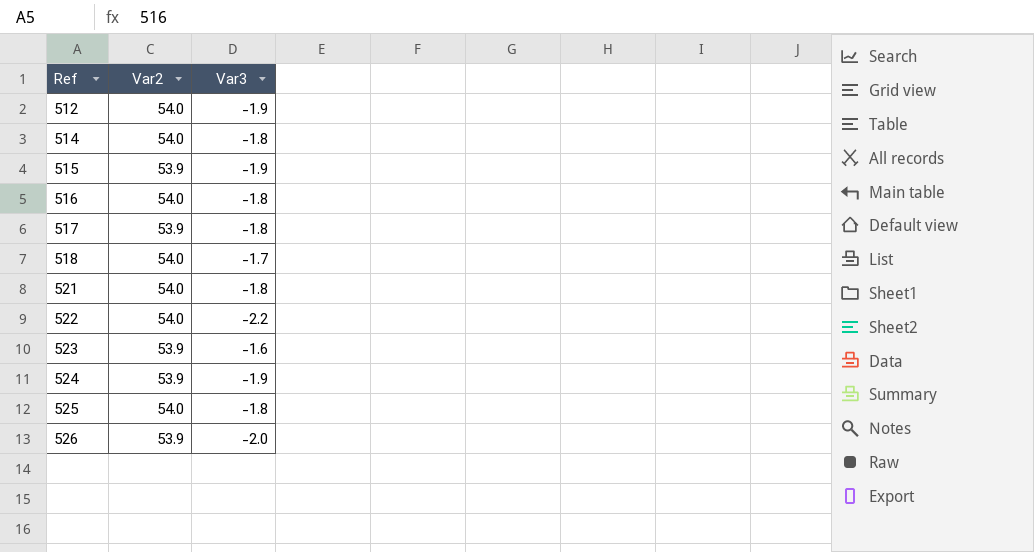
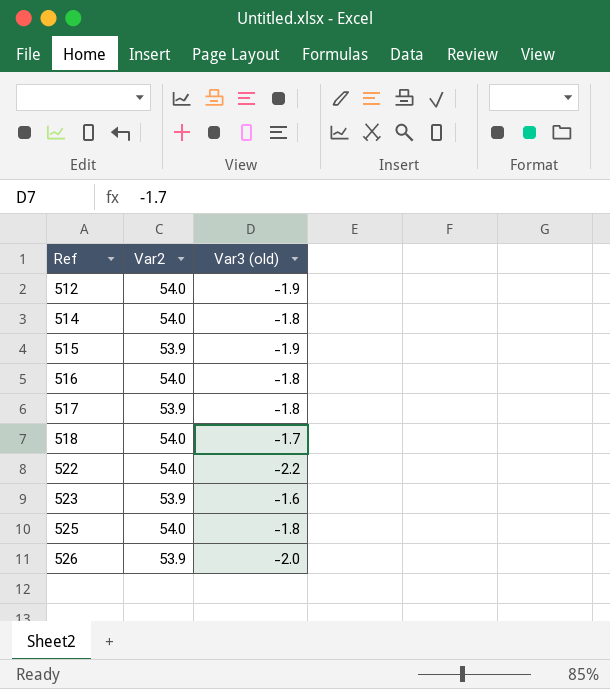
column name: Var3 -> Var3 (old)
row 521: 54.0 | -1.8 -> none
row 524: 53.9 | -1.9 -> none

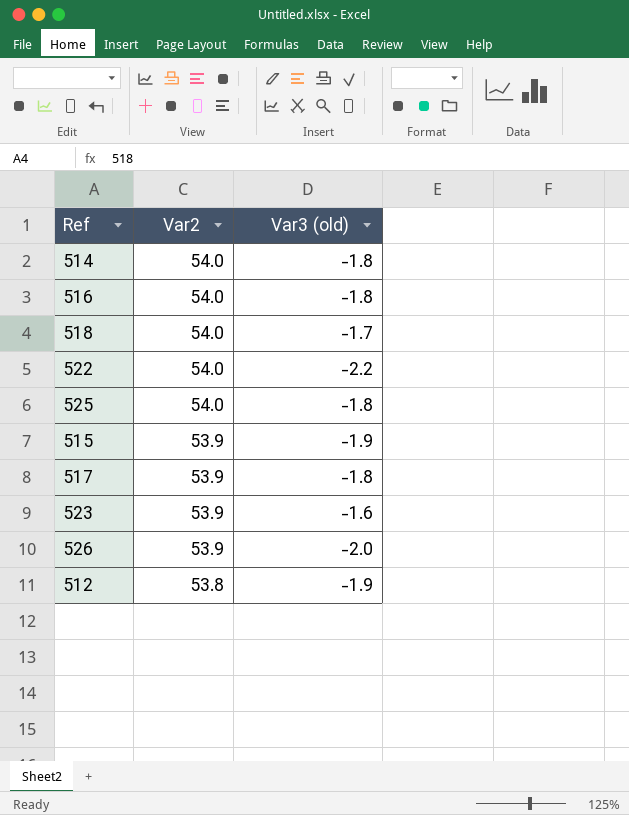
row order: Ref ascending -> Var2 descending
512 | Var2: 54.0 -> 53.8

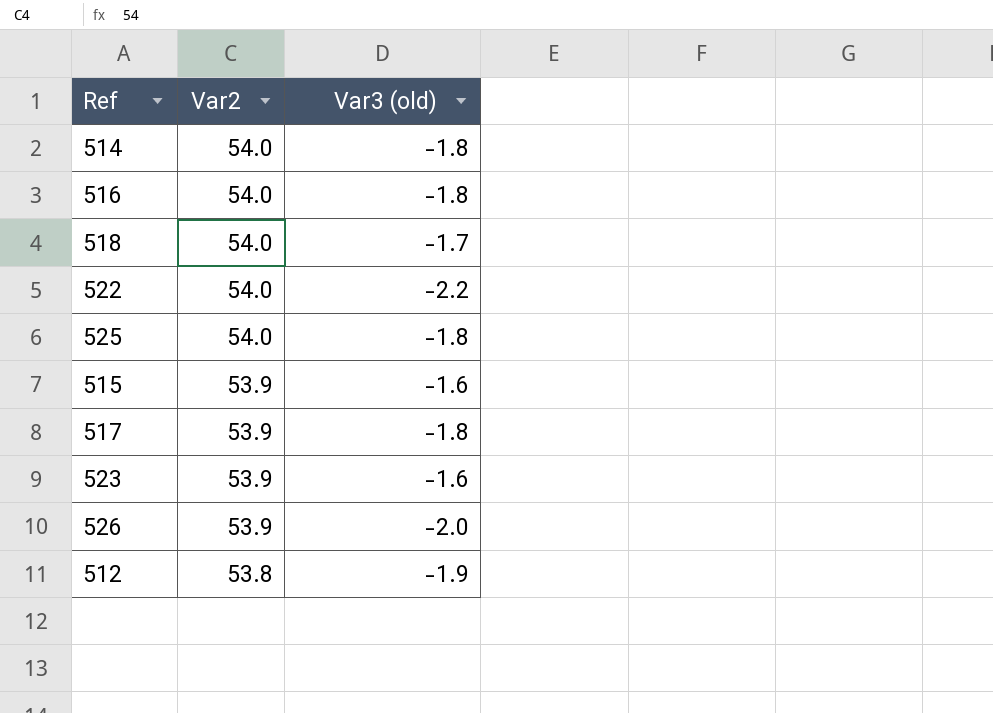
515 | Var3 (old): -1.9 -> -1.6

